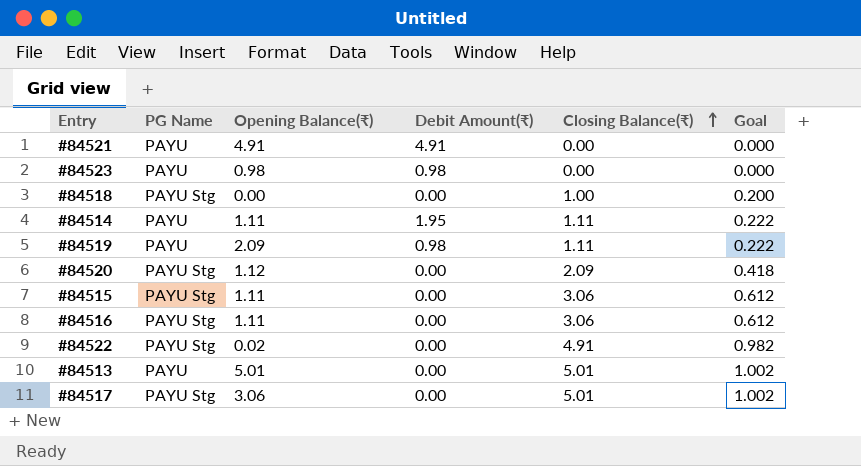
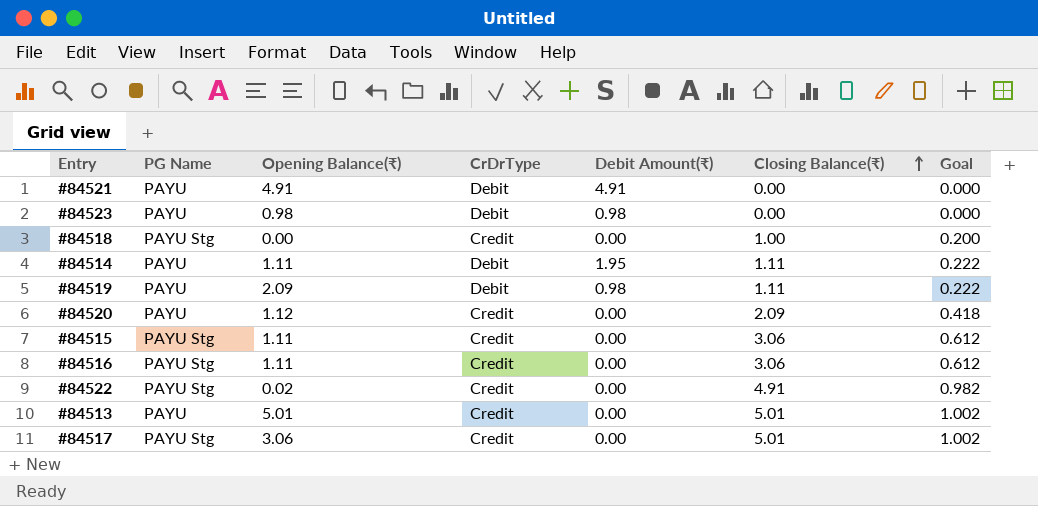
column CrDrType | position: none -> 4
#84520 | PG Name: PAYU Stg -> PAYU

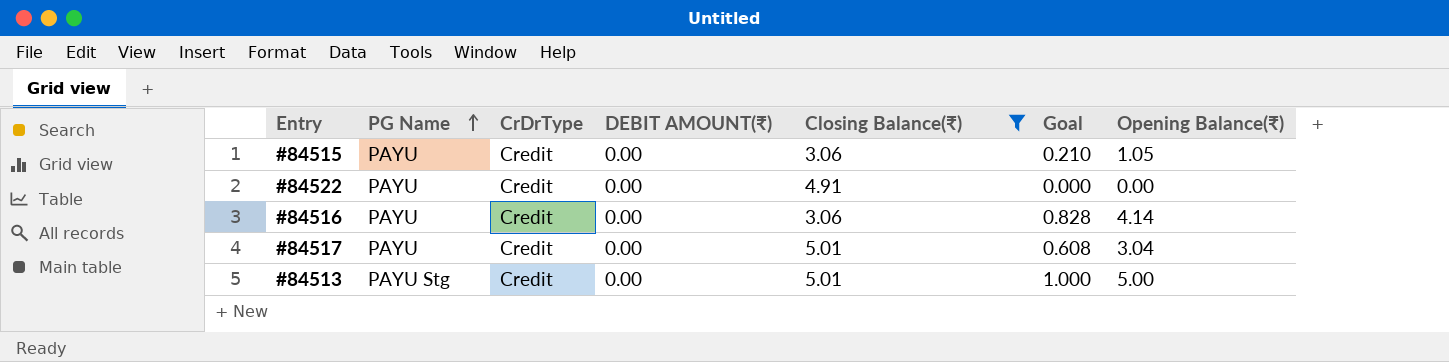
filter: none -> Closing Balance(₹) >= 3.06
row order: Closing Balance(₹) ascending -> PG Name ascending
column name: Debit Amount(₹) -> DEBIT AMOUNT(₹)
column Goal | formula: [Closing Balance(₹)] * 0.2 -> [Opening Balance(₹)] * 0.2
column Opening Balance(₹) | position: 3 -> 7
#84515 | PG Name: PAYU Stg -> PAYU
#84515 | Opening Balance(₹): 1.11 -> 1.05
#84522 | PG Name: PAYU Stg -> PAYU
#84522 | Opening Balance(₹): 0.02 -> 0.00
#84516 | PG Name: PAYU Stg -> PAYU
#84516 | Opening Balance(₹): 1.11 -> 4.14
#84517 | PG Name: PAYU Stg -> PAYU
#84517 | Opening Balance(₹): 3.06 -> 3.04
#84513 | PG Name: PAYU -> PAYU Stg
#84513 | Opening Balance(₹): 5.01 -> 5.00

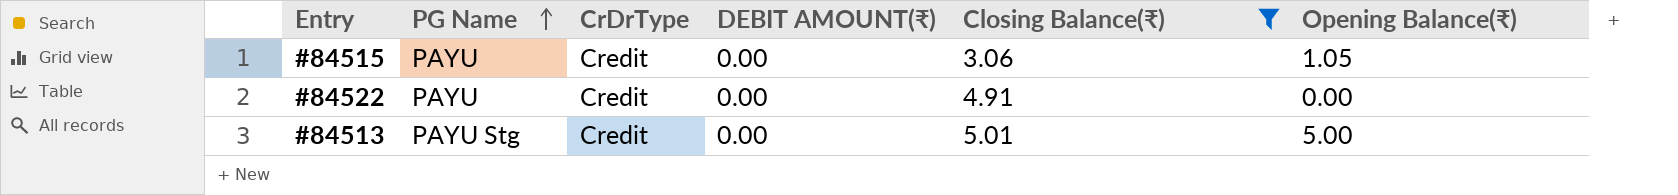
column Goal | formula: [Opening Balance(₹)] * 0.2 -> none
row #84516: PAYU | Credit | 0.00 | 3.06 | 0.828 | 4.14 -> none
row #84517: PAYU | Credit | 0.00 | 5.01 | 0.608 | 3.04 -> none

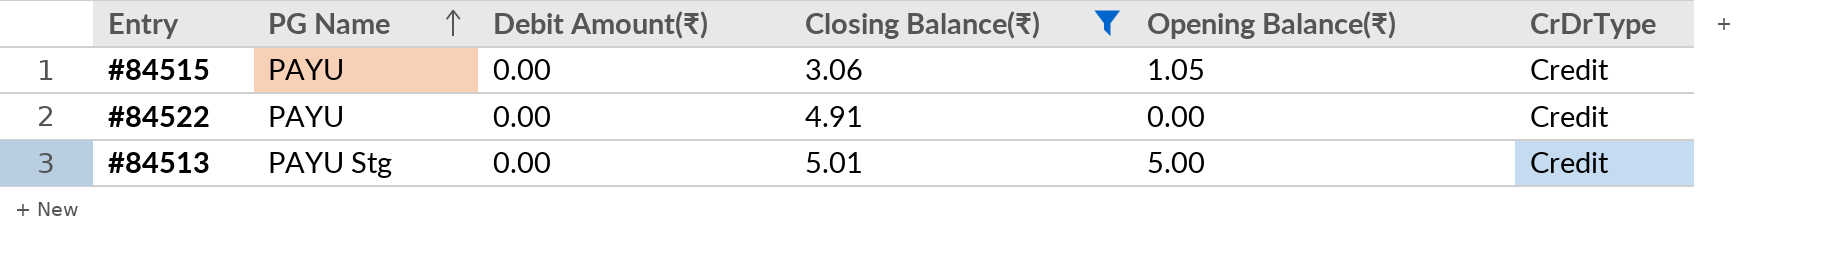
column name: DEBIT AMOUNT(₹) -> Debit Amount(₹)
column CrDrType | position: 3 -> 6

